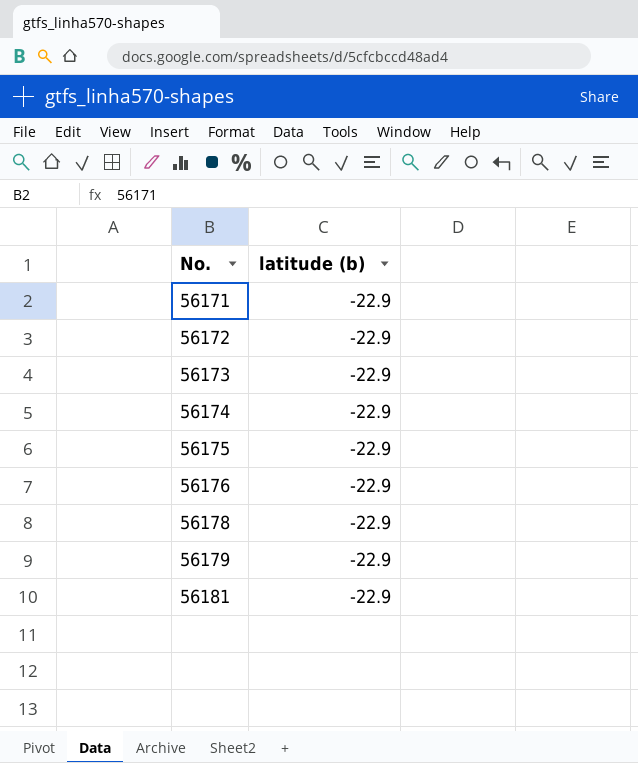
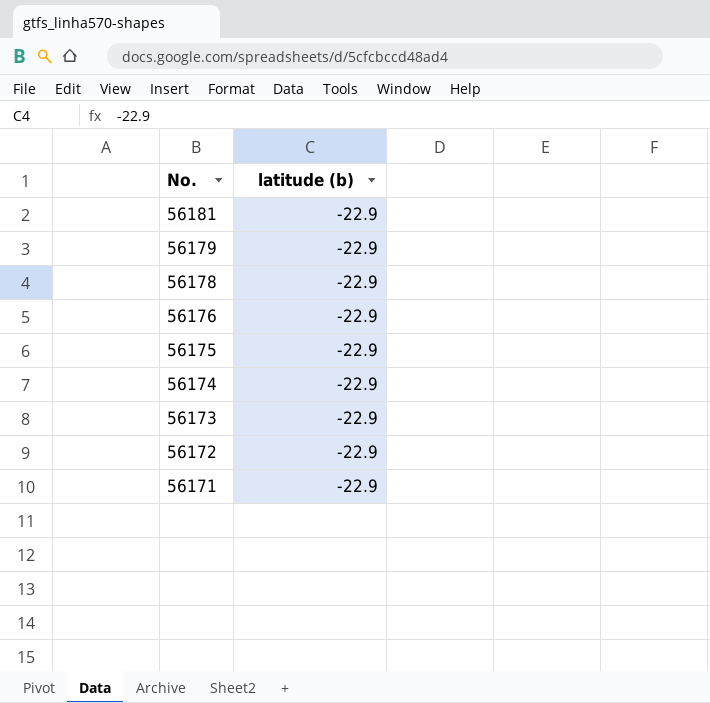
row order: No. ascending -> No. descending

